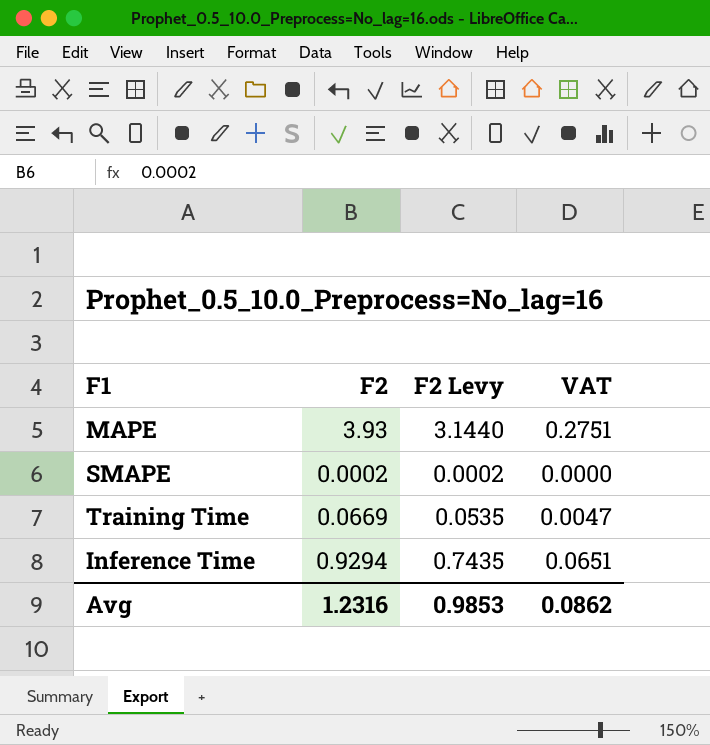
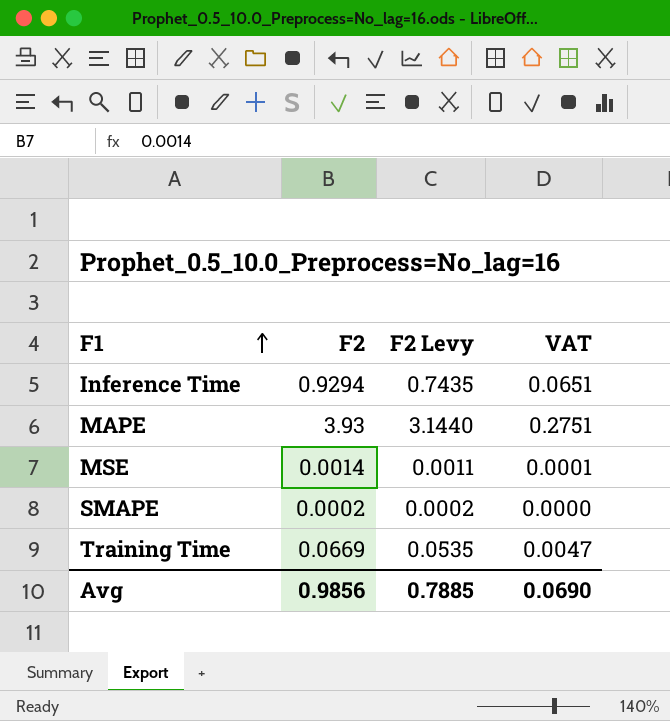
row order: none -> F1 ascending
row MSE: none -> 0.0014 | 0.0011 | 0.0001
Avg | F2: 1.2316 -> 0.9856
Avg | F2 Levy: 0.9853 -> 0.7885
Avg | VAT: 0.0862 -> 0.0690

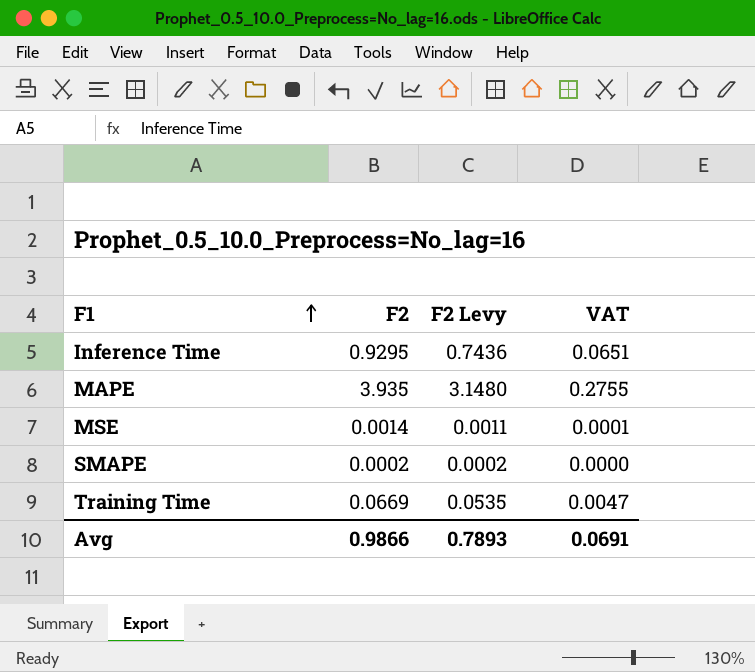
Inference Time | F2: 0.9294 -> 0.9295
Inference Time | F2 Levy: 0.7435 -> 0.7436
MAPE | F2: 3.93 -> 3.935
MAPE | F2 Levy: 3.1440 -> 3.1480
MAPE | VAT: 0.2751 -> 0.2755
Avg | F2: 0.9856 -> 0.9866
Avg | F2 Levy: 0.7885 -> 0.7893
Avg | VAT: 0.0690 -> 0.0691

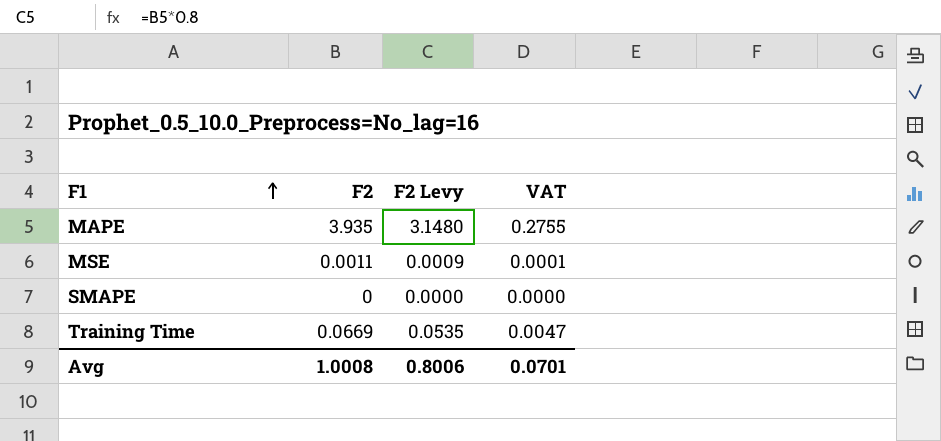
row Inference Time: 0.9295 | 0.7436 | 0.0651 -> none
MSE | F2: 0.0014 -> 0.0011
MSE | F2 Levy: 0.0011 -> 0.0009
SMAPE | F2: 0.0002 -> 0
SMAPE | F2 Levy: 0.0002 -> 0.0000
Avg | F2: 0.9866 -> 1.0008
Avg | F2 Levy: 0.7893 -> 0.8006
Avg | VAT: 0.0691 -> 0.0701

